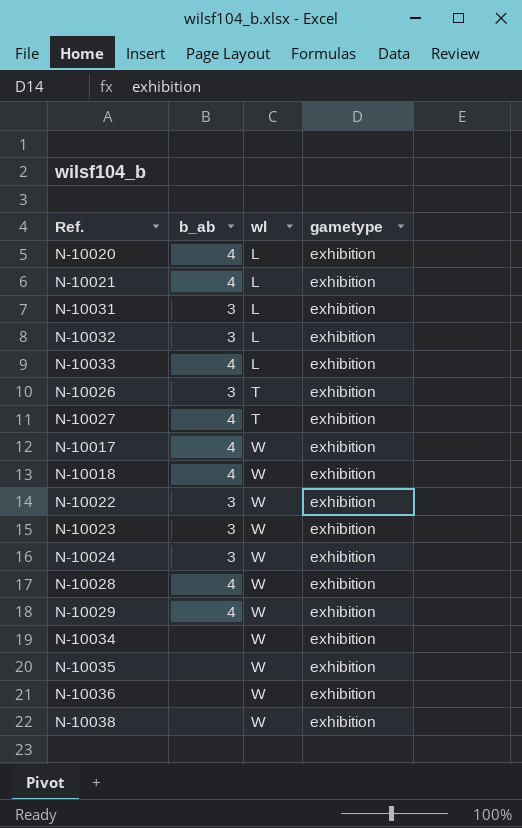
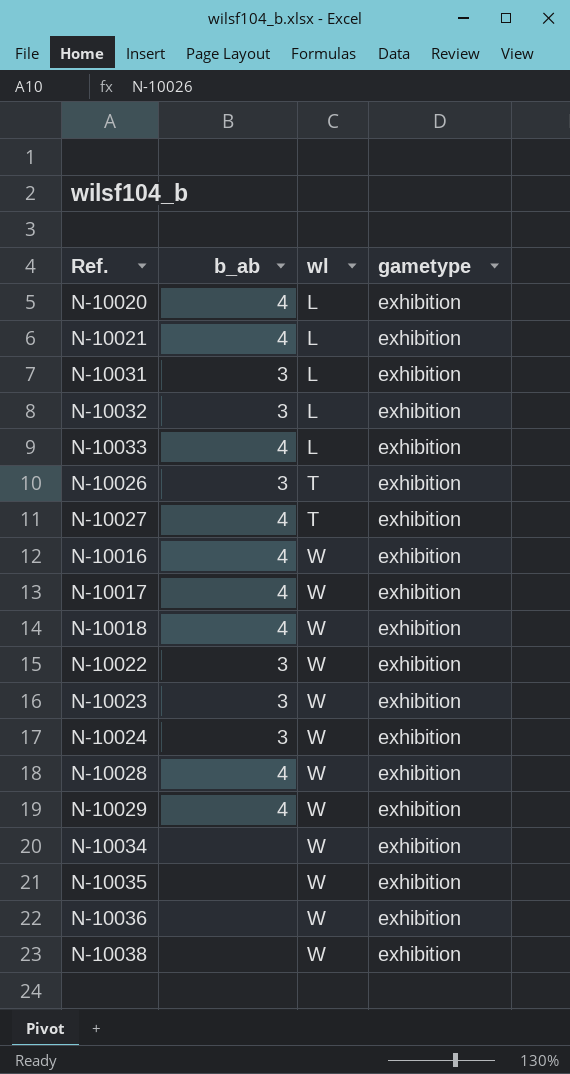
row N-10016: none -> 4 | W | exhibition

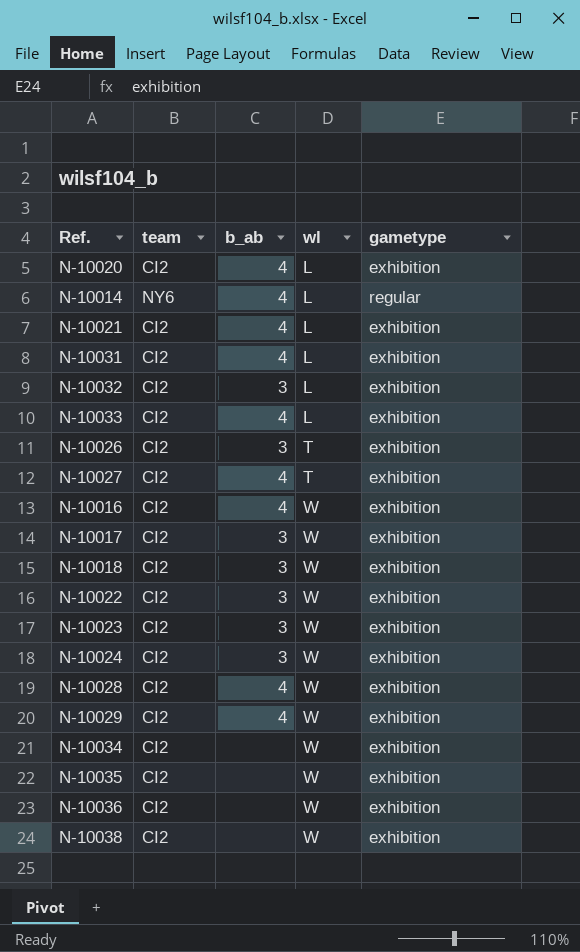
column team | position: none -> 2
row N-10014: none -> NY6 | 4 | L | regular
N-10031 | b_ab: 3 -> 4
N-10017 | b_ab: 4 -> 3
N-10018 | b_ab: 4 -> 3

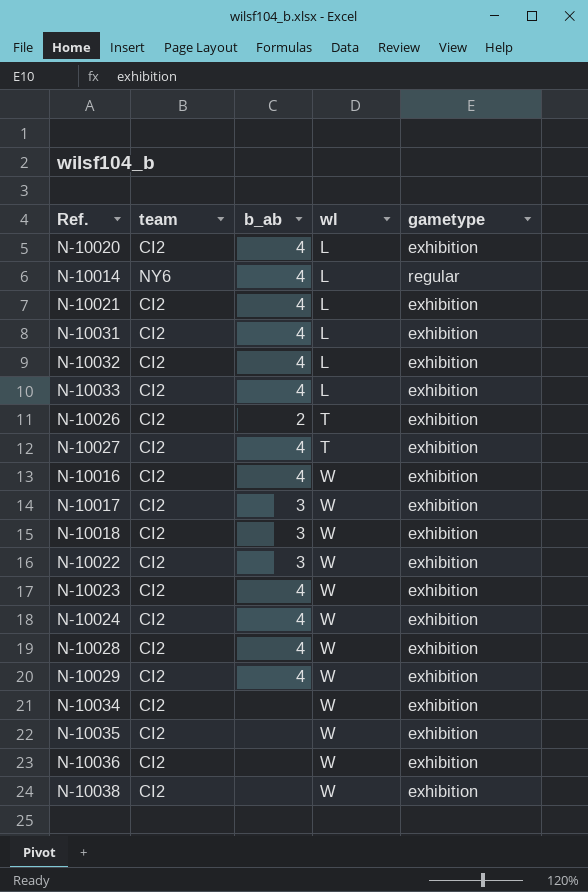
N-10032 | b_ab: 3 -> 4
N-10026 | b_ab: 3 -> 2
N-10023 | b_ab: 3 -> 4
N-10024 | b_ab: 3 -> 4

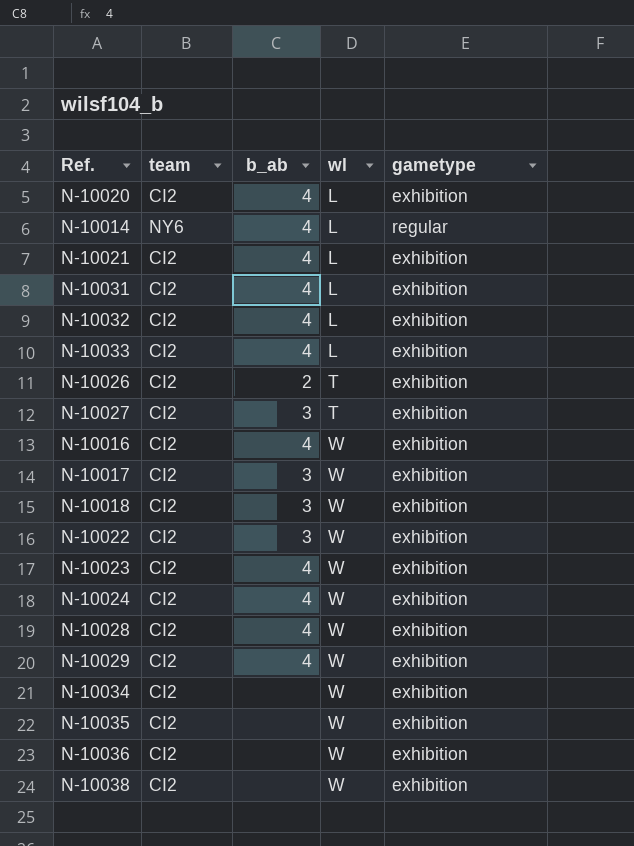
N-10027 | b_ab: 4 -> 3

